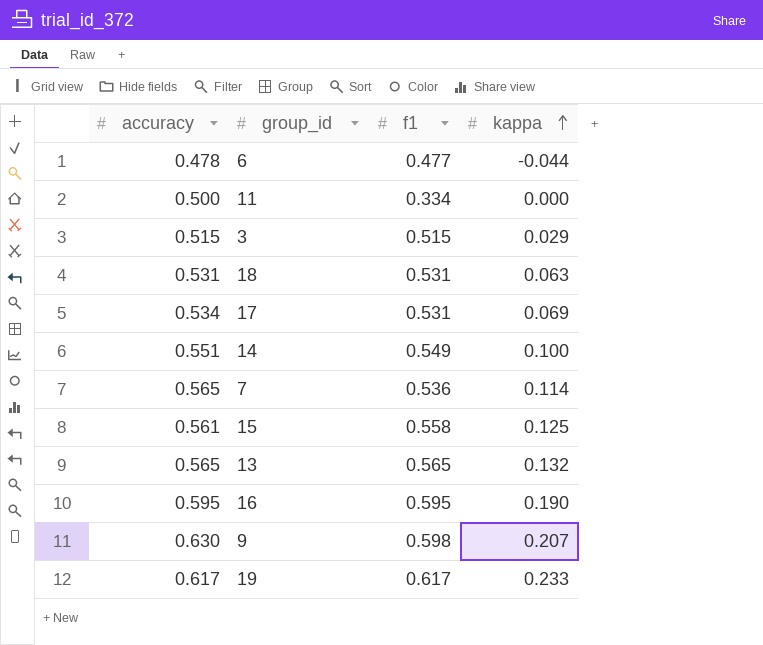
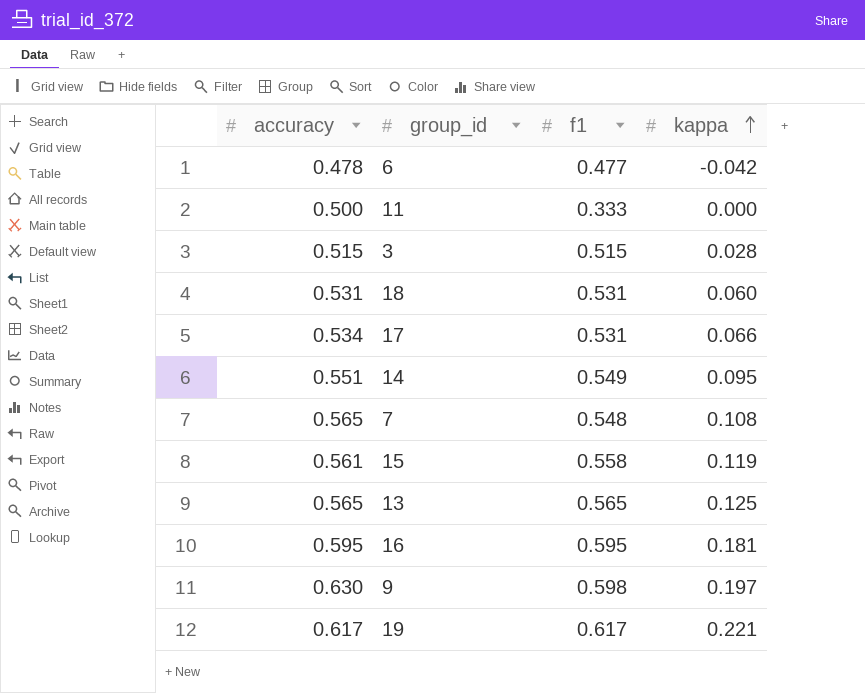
6 | kappa: -0.044 -> -0.042
11 | f1: 0.334 -> 0.333
3 | kappa: 0.029 -> 0.028
18 | kappa: 0.063 -> 0.060
17 | kappa: 0.069 -> 0.066
14 | kappa: 0.100 -> 0.095
7 | f1: 0.536 -> 0.548
7 | kappa: 0.114 -> 0.108
15 | kappa: 0.125 -> 0.119
13 | kappa: 0.132 -> 0.125
16 | kappa: 0.190 -> 0.181
9 | kappa: 0.207 -> 0.197
19 | kappa: 0.233 -> 0.221

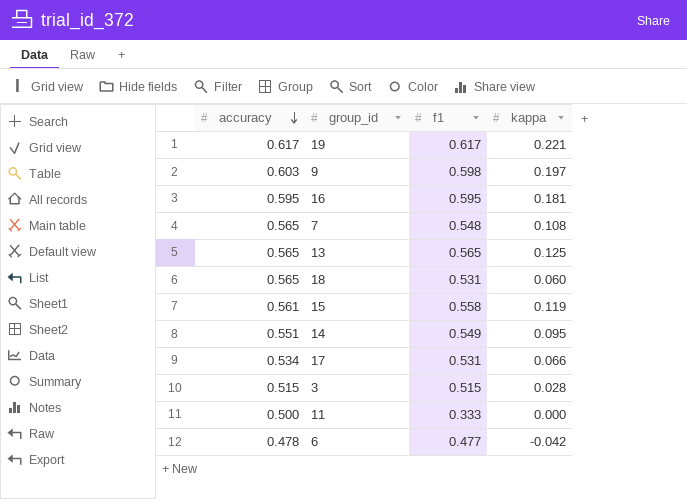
row order: kappa ascending -> accuracy descending
9 | accuracy: 0.630 -> 0.603
18 | accuracy: 0.531 -> 0.565

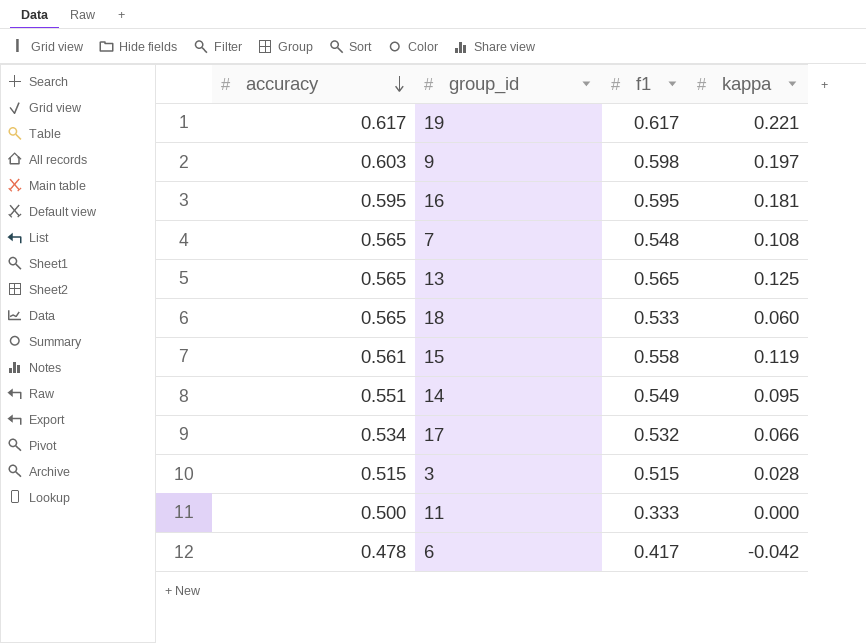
18 | f1: 0.531 -> 0.533
17 | f1: 0.531 -> 0.532
6 | f1: 0.477 -> 0.417

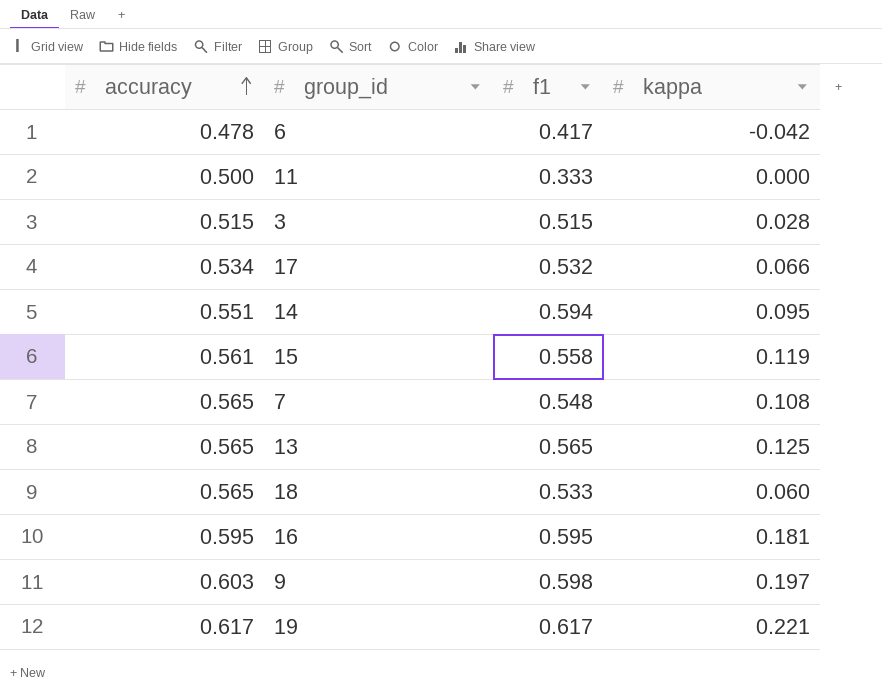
row order: accuracy descending -> accuracy ascending
14 | f1: 0.549 -> 0.594

